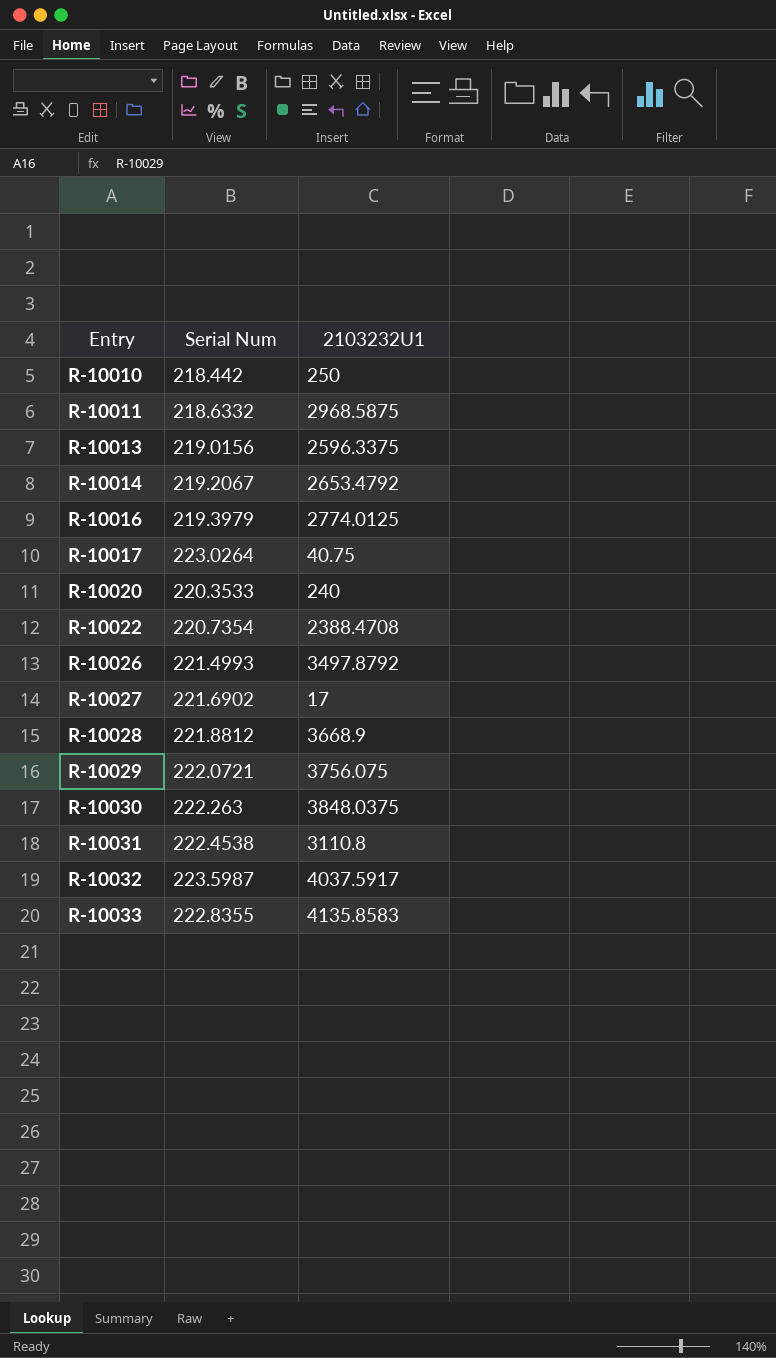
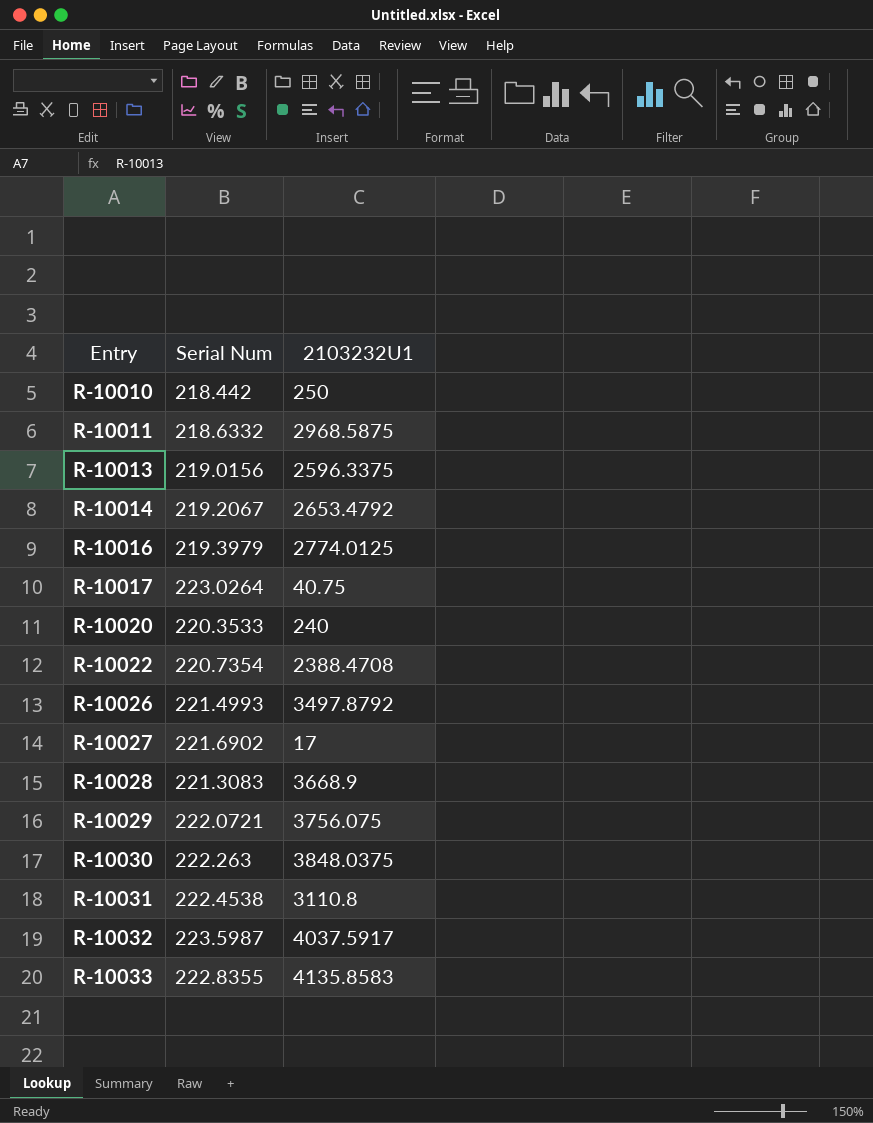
R-10028 | Serial Num: 221.8812 -> 221.3083

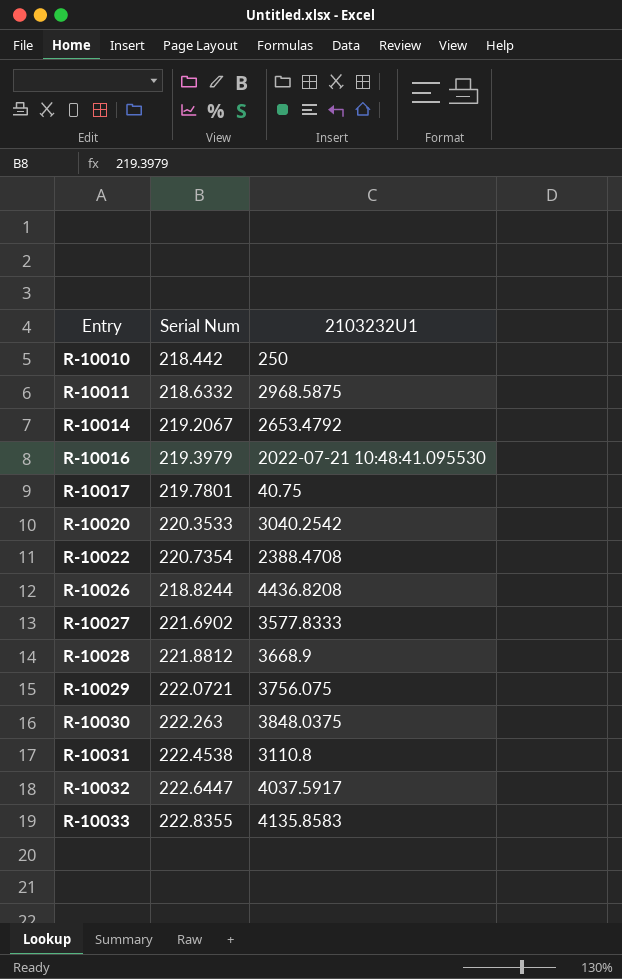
row R-10013: 219.0156 | 2596.3375 -> none
R-10016 | 2103232U1: 2774.0125 -> 2022-07-21 10:48:41.095530
R-10017 | Serial Num: 223.0264 -> 219.7801
R-10020 | 2103232U1: 240 -> 3040.2542
R-10026 | Serial Num: 221.4993 -> 218.8244
R-10026 | 2103232U1: 3497.8792 -> 4436.8208
R-10027 | 2103232U1: 17 -> 3577.8333
R-10028 | Serial Num: 221.3083 -> 221.8812
R-10032 | Serial Num: 223.5987 -> 222.6447

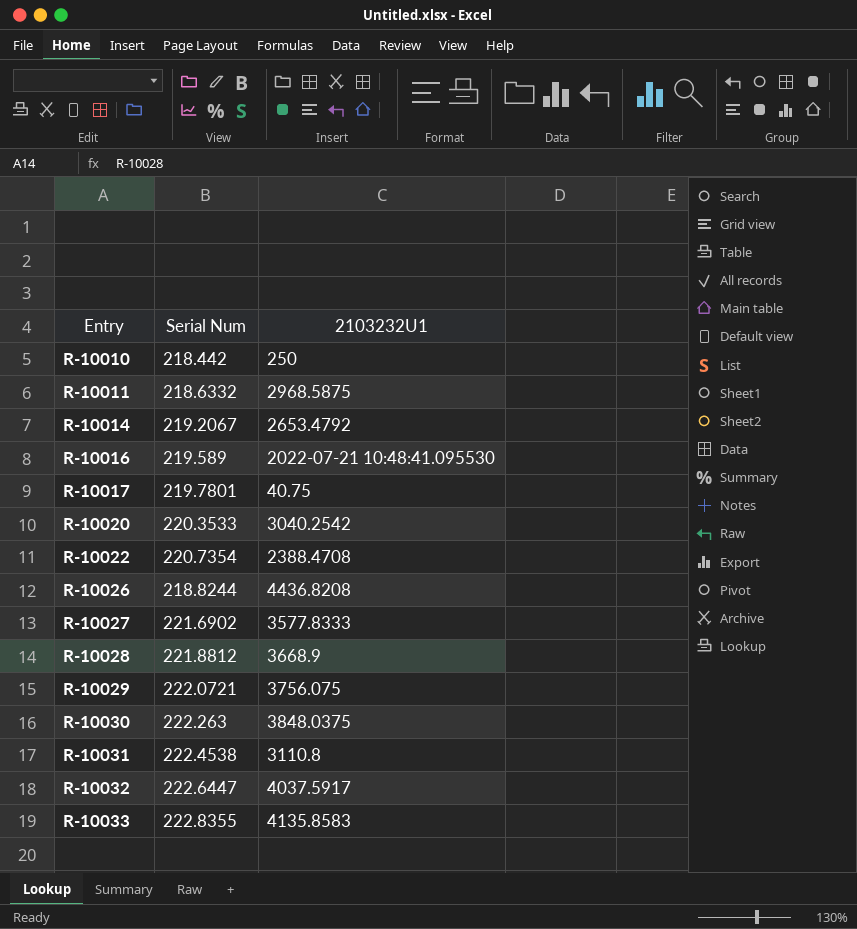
R-10016 | Serial Num: 219.3979 -> 219.589

